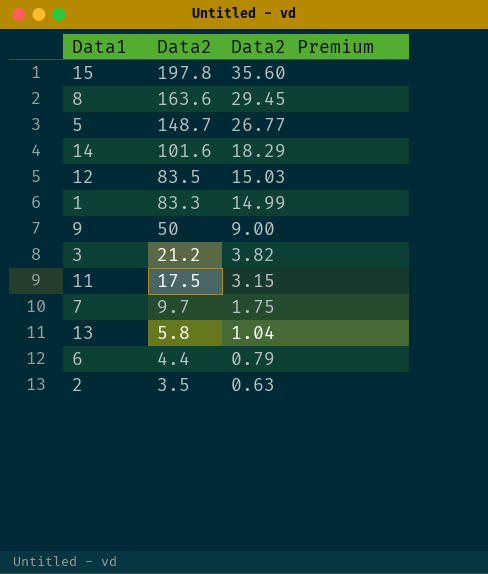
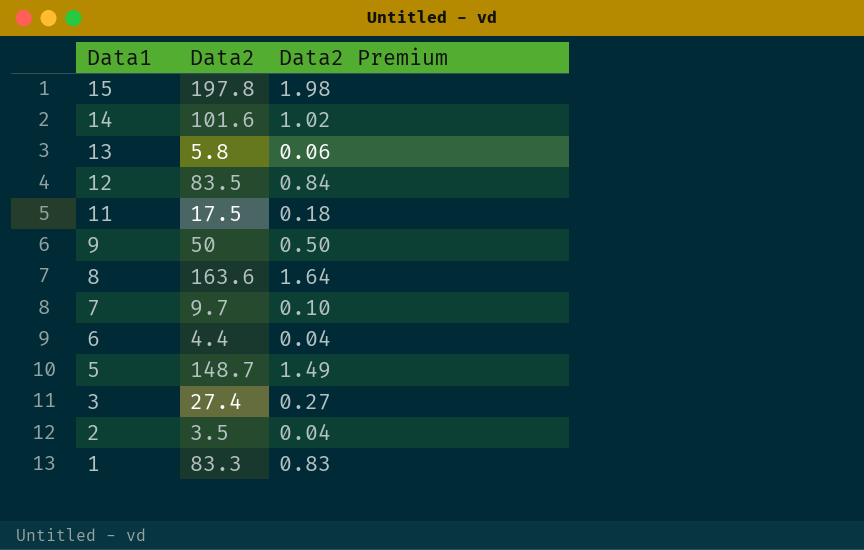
row order: Data2 descending -> Data1 descending
column Data2 Premium | formula: [Data2] * 0.18 -> [Data2] * 0.01
3 | Data2: 21.2 -> 27.4

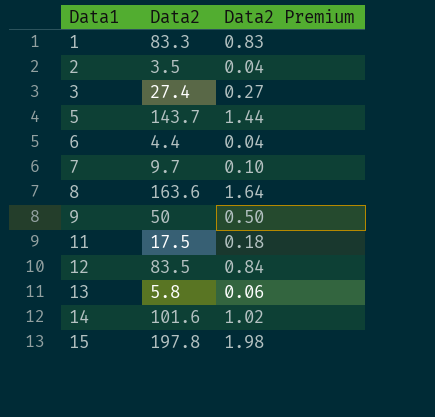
row order: Data1 descending -> Data1 ascending
5 | Data2: 148.7 -> 143.7
5 | Data2 Premium: 1.49 -> 1.44

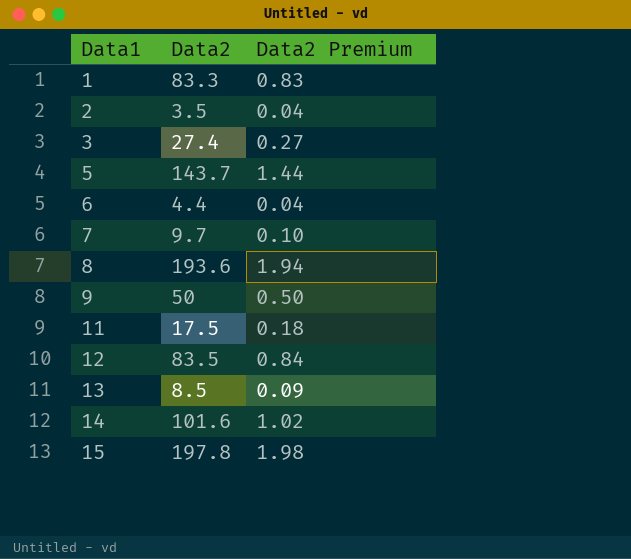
8 | Data2: 163.6 -> 193.6
8 | Data2 Premium: 1.64 -> 1.94
13 | Data2: 5.8 -> 8.5
13 | Data2 Premium: 0.06 -> 0.09

